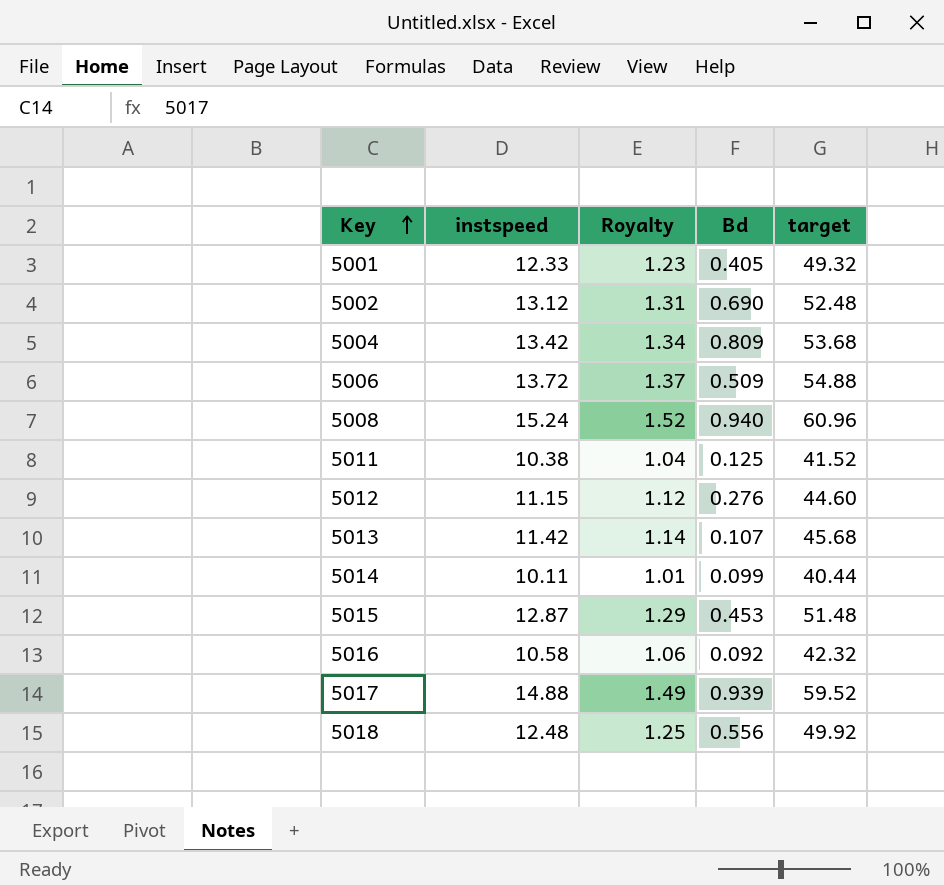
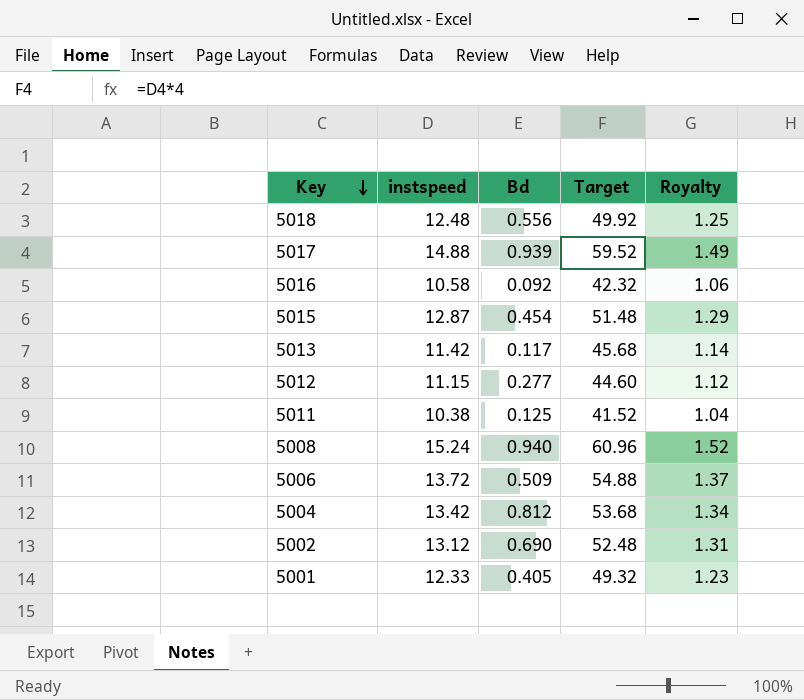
row order: Key ascending -> Key descending
column name: target -> Target
column Royalty | position: 3 -> 5
row 5014: 10.11 | 1.01 | 0.099 | 40.44 -> none
5015 | Bd: 0.453 -> 0.454
5013 | Bd: 0.107 -> 0.117
5012 | Bd: 0.276 -> 0.277
5004 | Bd: 0.809 -> 0.812

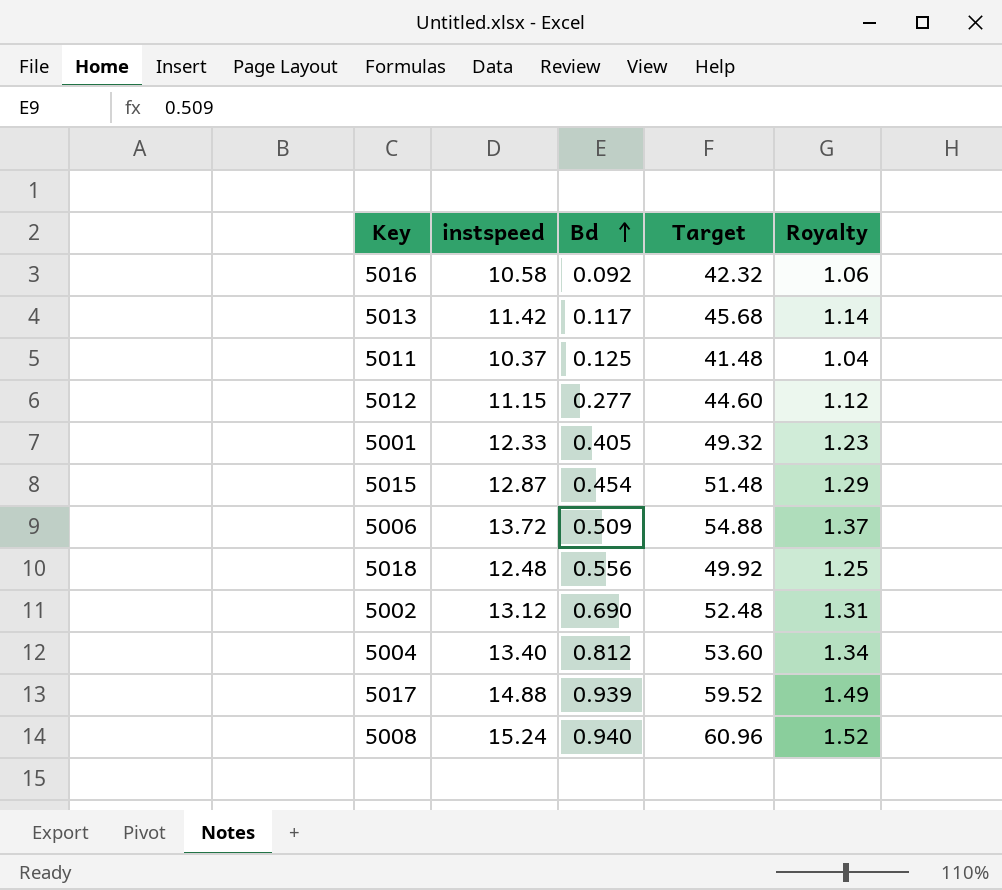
row order: Key descending -> Bd ascending
5011 | instspeed: 10.38 -> 10.37
5011 | Target: 41.52 -> 41.48
5004 | instspeed: 13.42 -> 13.40
5004 | Target: 53.68 -> 53.60

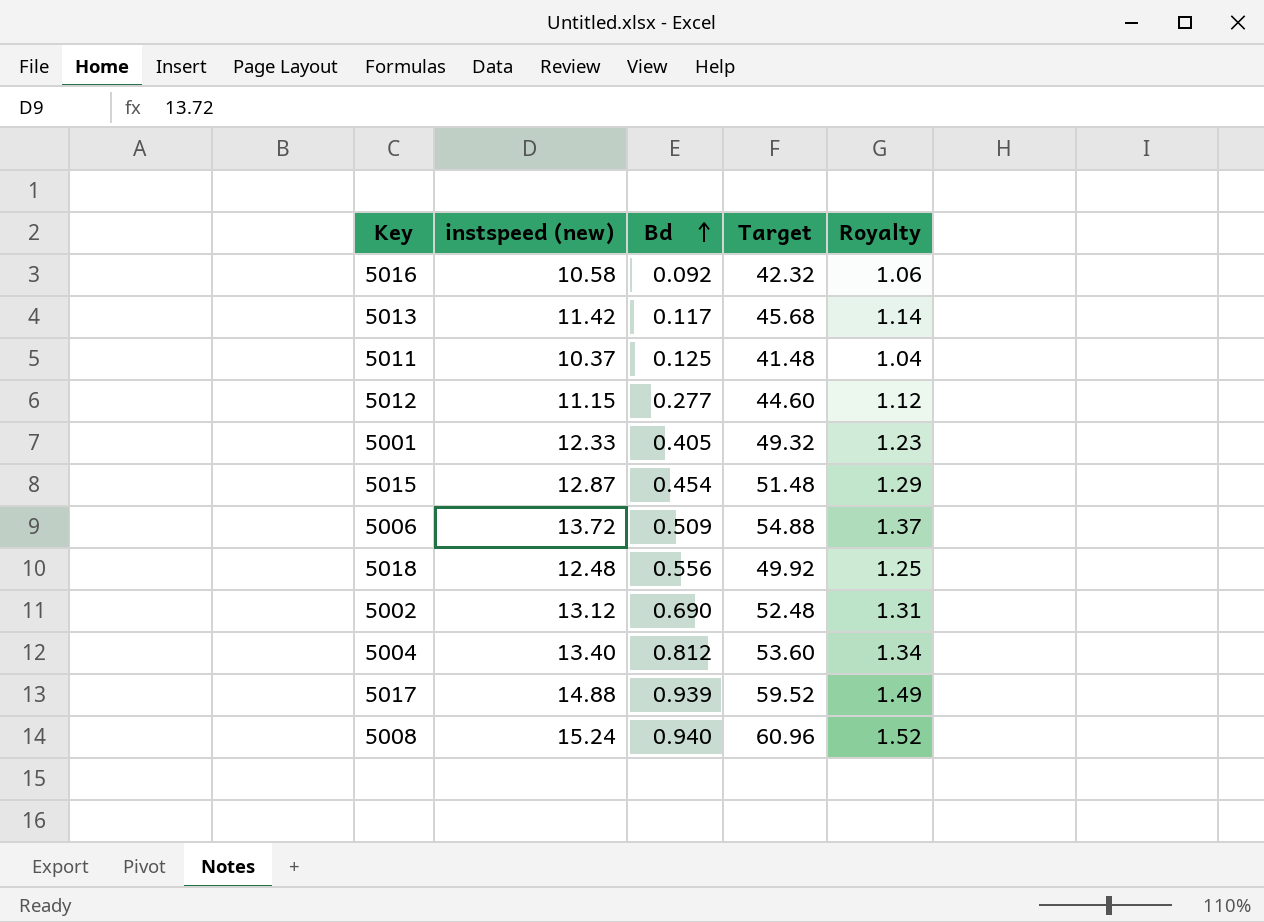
column name: instspeed -> instspeed (new)

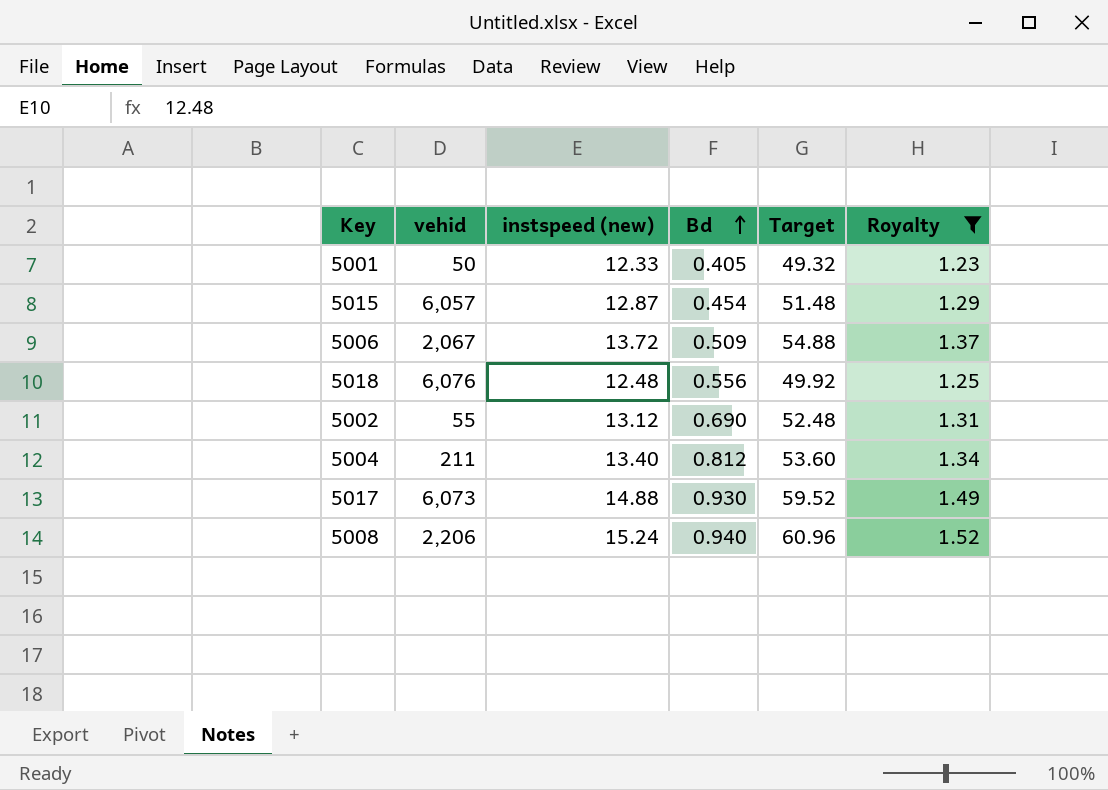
filter: none -> Royalty >= 1.23
column vehid | position: none -> 2
5017 | Bd: 0.939 -> 0.930

